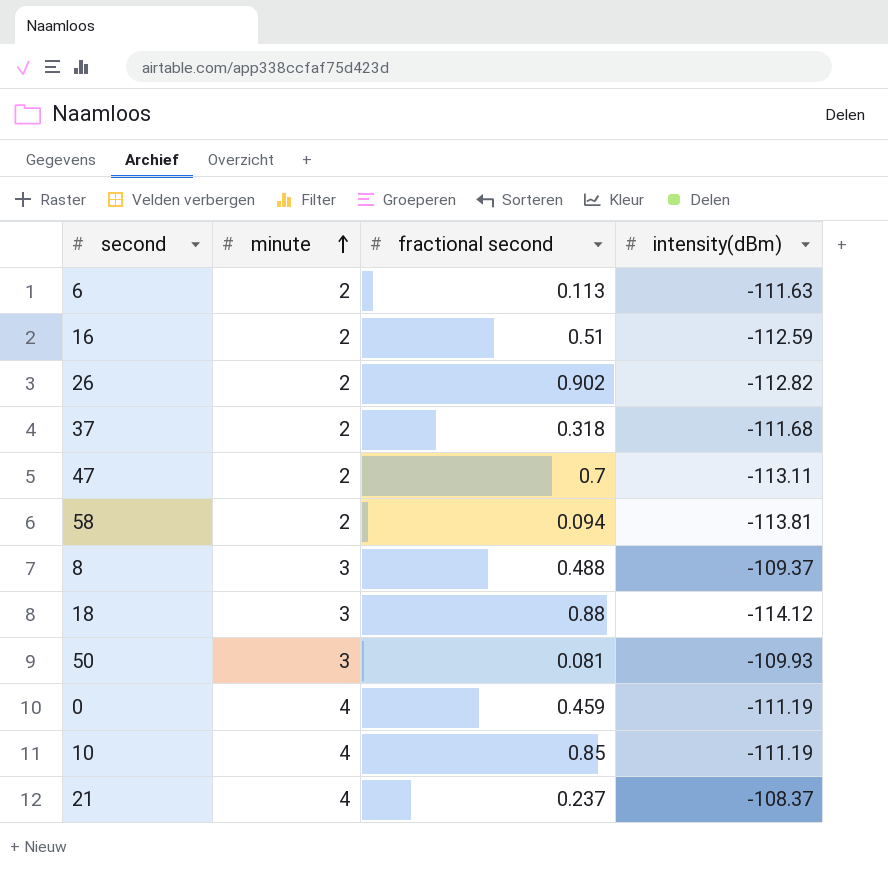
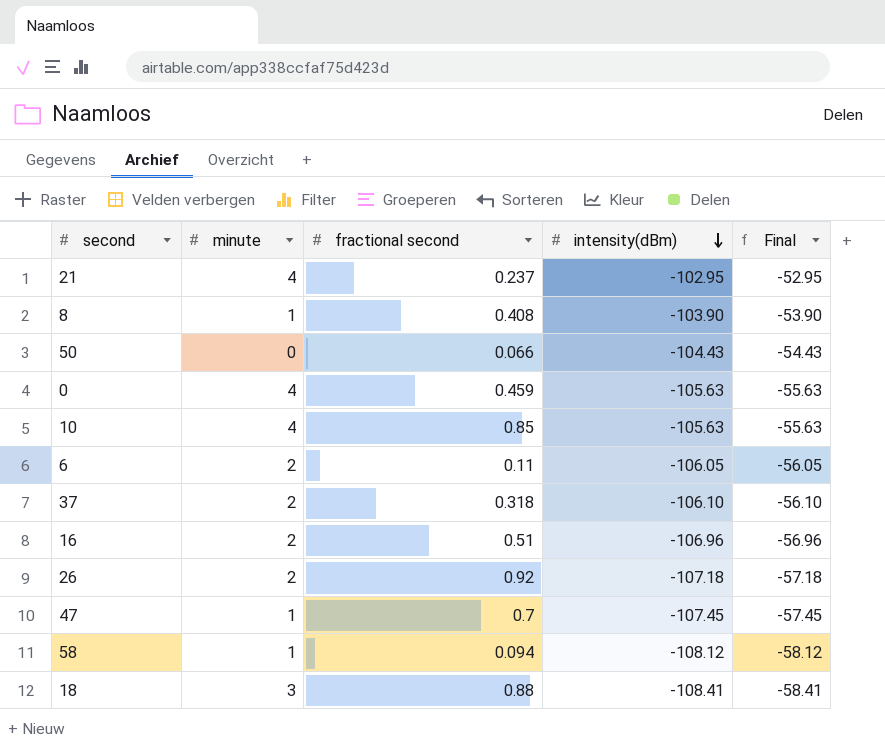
row order: minute ascending -> intensity(dBm) descending
column Final | formula: none -> [intensity(dBm)] + 50
21 | intensity(dBm): -108.37 -> -102.95
8 | minute: 3 -> 1
8 | fractional second: 0.488 -> 0.408
8 | intensity(dBm): -109.37 -> -103.90
50 | minute: 3 -> 0
50 | fractional second: 0.081 -> 0.066
50 | intensity(dBm): -109.93 -> -104.43
0 | intensity(dBm): -111.19 -> -105.63
10 | intensity(dBm): -111.19 -> -105.63
6 | fractional second: 0.113 -> 0.11
6 | intensity(dBm): -111.63 -> -106.05
37 | intensity(dBm): -111.68 -> -106.10
16 | intensity(dBm): -112.59 -> -106.96
26 | fractional second: 0.902 -> 0.92
26 | intensity(dBm): -112.82 -> -107.18
47 | minute: 2 -> 1
47 | intensity(dBm): -113.11 -> -107.45
58 | minute: 2 -> 1
58 | intensity(dBm): -113.81 -> -108.12
18 | intensity(dBm): -114.12 -> -108.41

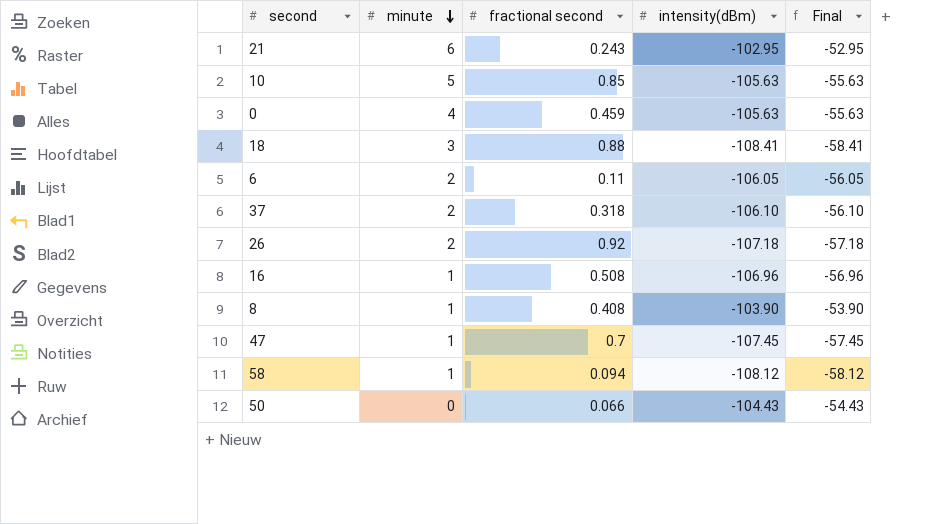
row order: intensity(dBm) descending -> minute descending
21 | minute: 4 -> 6
21 | fractional second: 0.237 -> 0.243
10 | minute: 4 -> 5
16 | minute: 2 -> 1
16 | fractional second: 0.51 -> 0.508

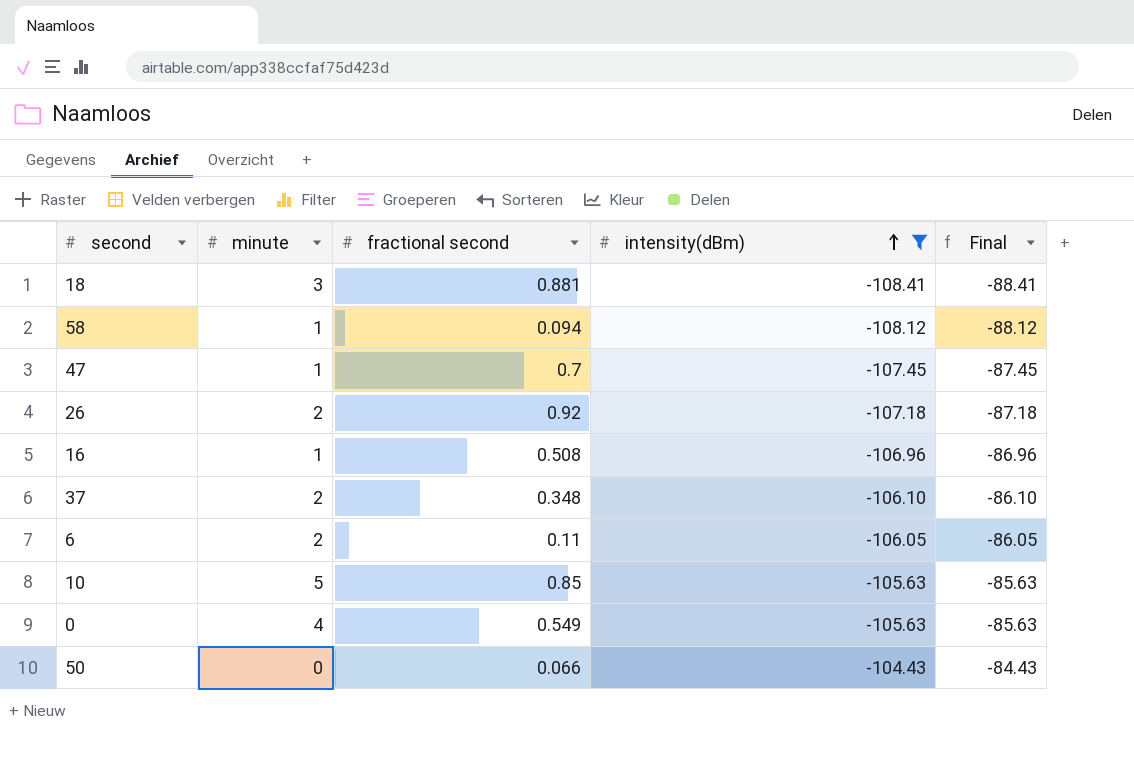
filter: none -> intensity(dBm) <= -104.43
row order: minute descending -> intensity(dBm) ascending
column Final | formula: [intensity(dBm)] + 50 -> [intensity(dBm)] + 20
18 | fractional second: 0.88 -> 0.881
37 | fractional second: 0.318 -> 0.348
0 | fractional second: 0.459 -> 0.549

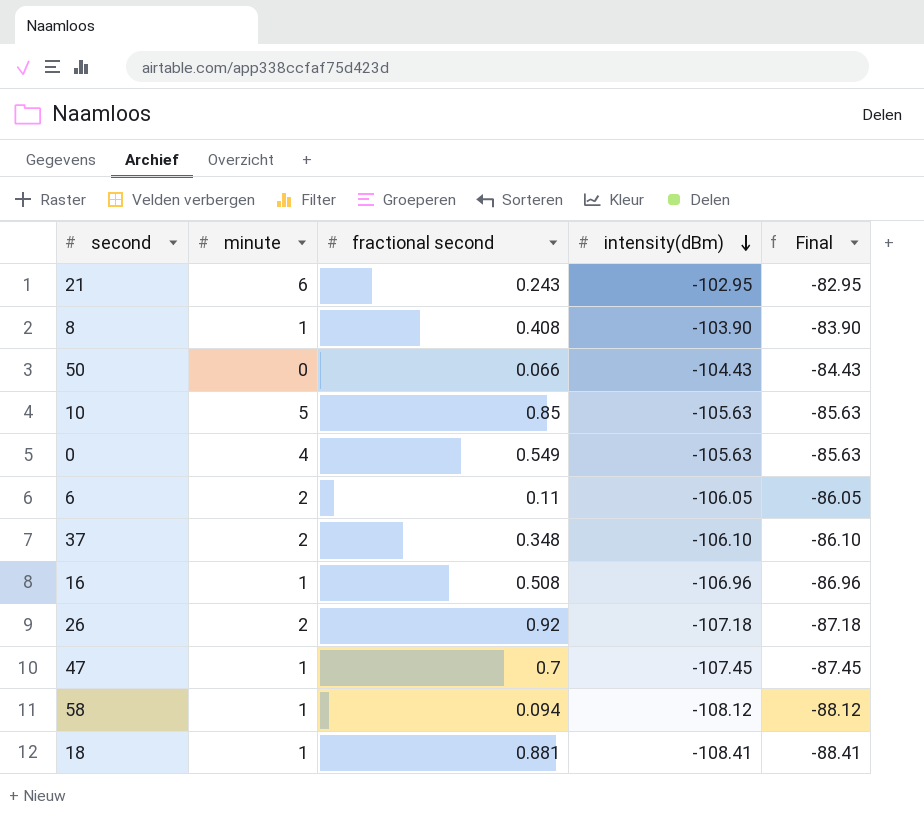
filter: intensity(dBm) <= -104.43 -> none
row order: intensity(dBm) ascending -> intensity(dBm) descending
18 | minute: 3 -> 1

